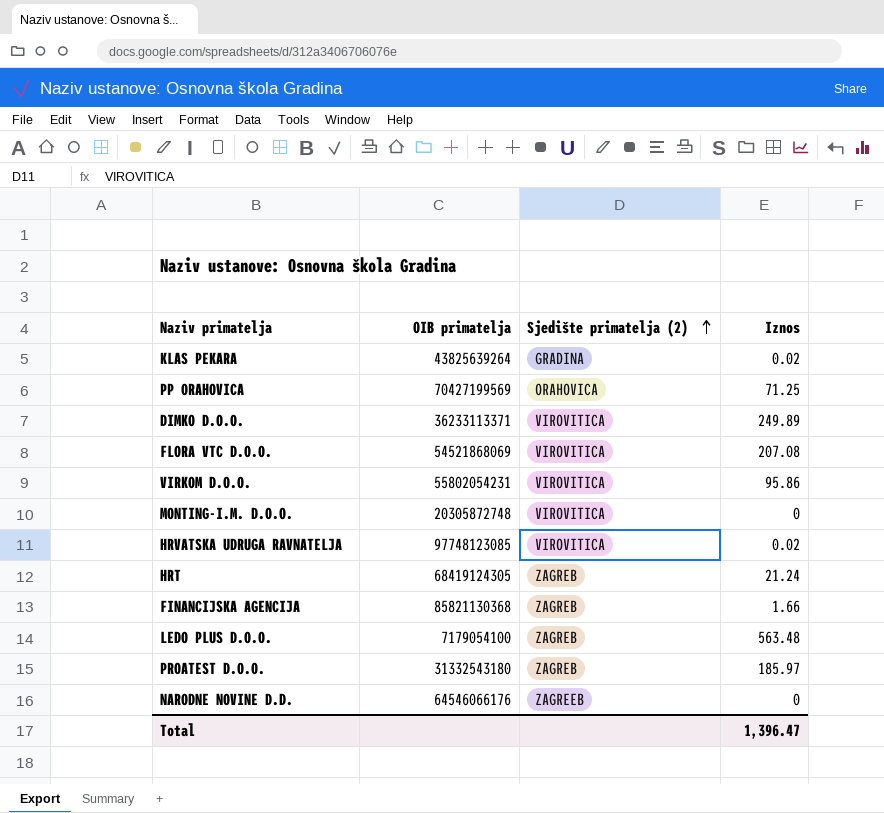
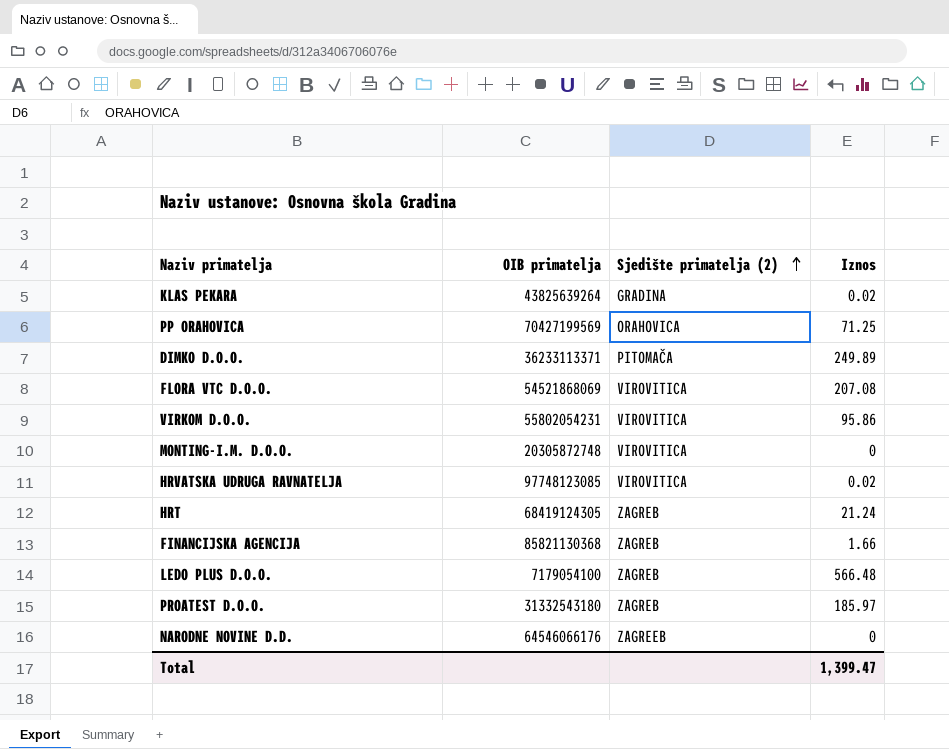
DIMKO D.O.O. | Sjedište primatelja (2): VIROVITICA -> PITOMAČA
LEDO PLUS D.O.O. | Iznos: 563.48 -> 566.48
Total | Iznos: 1,396.47 -> 1,399.47

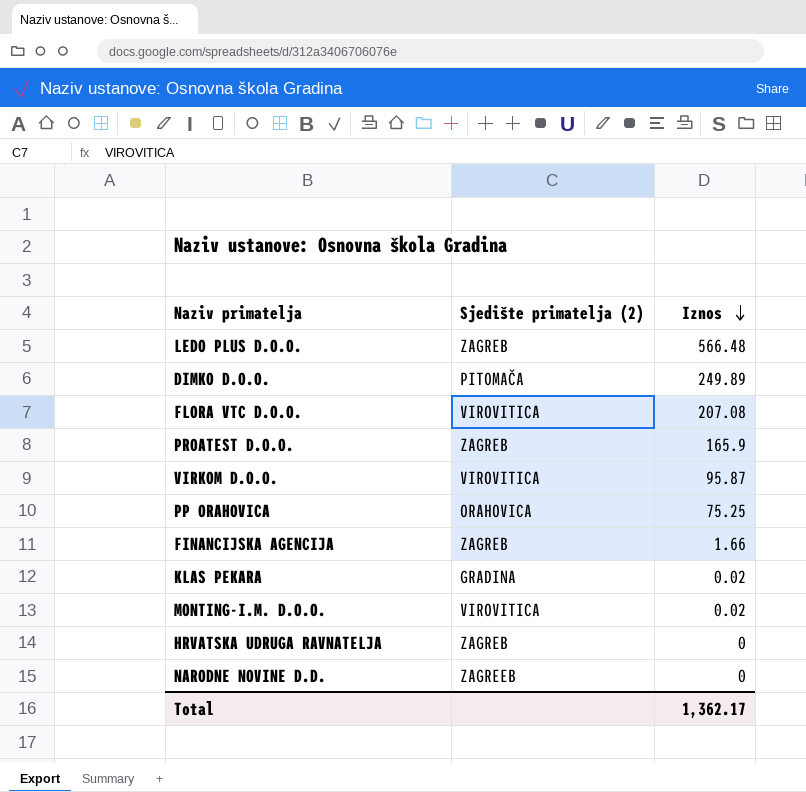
row order: Sjedište primatelja (2) ascending -> Iznos descending
column OIB primatelja | position: 2 -> none
row HRT: 68419124305 | ZAGREB | 21.24 -> none
PROATEST D.O.O. | Iznos: 185.97 -> 165.9
VIRKOM D.O.O. | Iznos: 95.86 -> 95.87
PP ORAHOVICA | Iznos: 71.25 -> 75.25
MONTING-I.M. D.O.O. | Iznos: 0 -> 0.02
HRVATSKA UDRUGA RAVNATELJA | Sjedište primatelja (2): VIROVITICA -> ZAGREB
HRVATSKA UDRUGA RAVNATELJA | Iznos: 0.02 -> 0
Total | Iznos: 1,399.47 -> 1,362.17

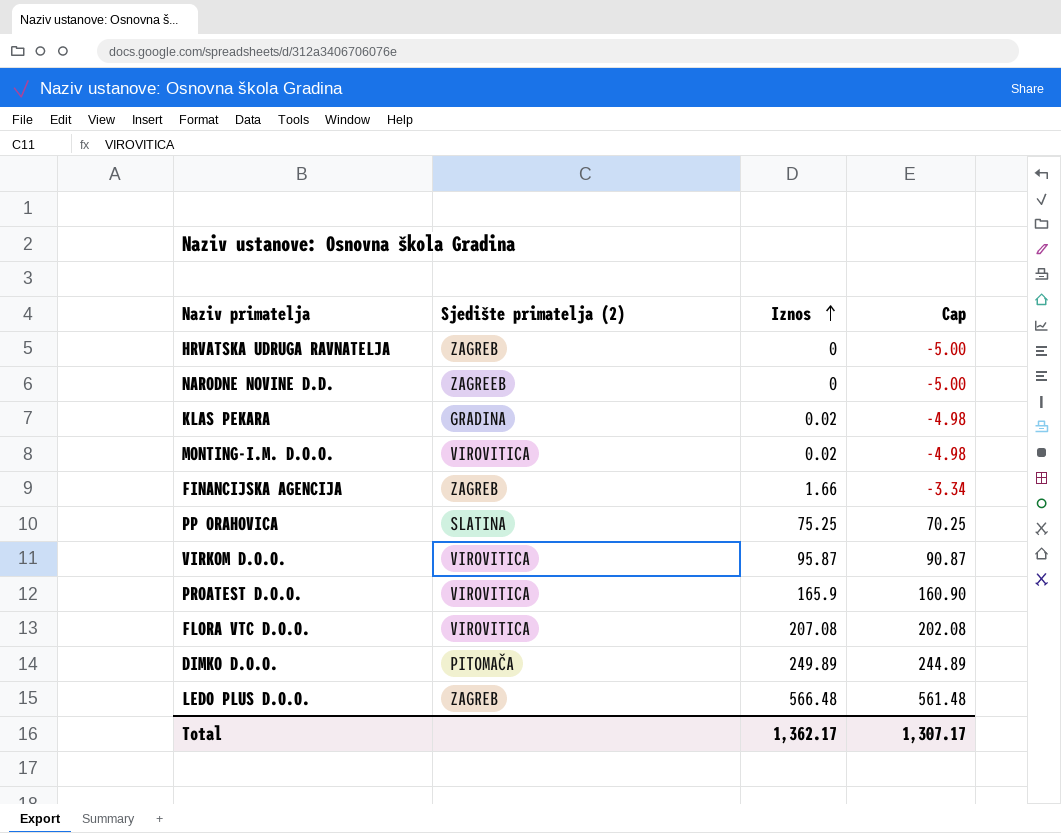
row order: Iznos descending -> Iznos ascending
column Cap | formula: none -> [Iznos] - 5
PP ORAHOVICA | Sjedište primatelja (2): ORAHOVICA -> SLATINA
PROATEST D.O.O. | Sjedište primatelja (2): ZAGREB -> VIROVITICA

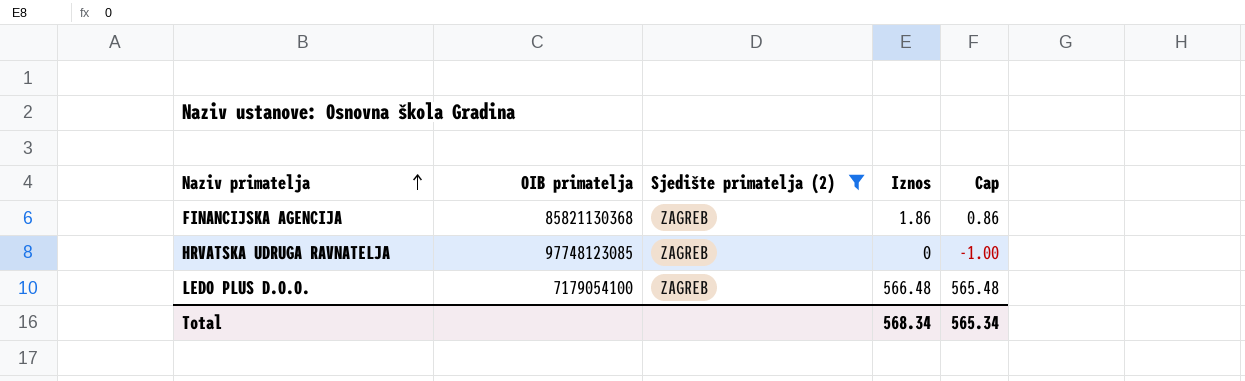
filter: none -> Sjedište primatelja (2) = ZAGREB
row order: Iznos ascending -> Naziv primatelja ascending
column OIB primatelja | position: none -> 2
column Cap | formula: [Iznos] - 5 -> [Iznos] - 1
FINANCIJSKA AGENCIJA | Iznos: 1.66 -> 1.86
Total | Iznos: 1,362.17 -> 568.34
Total | Cap: 1,307.17 -> 565.34

